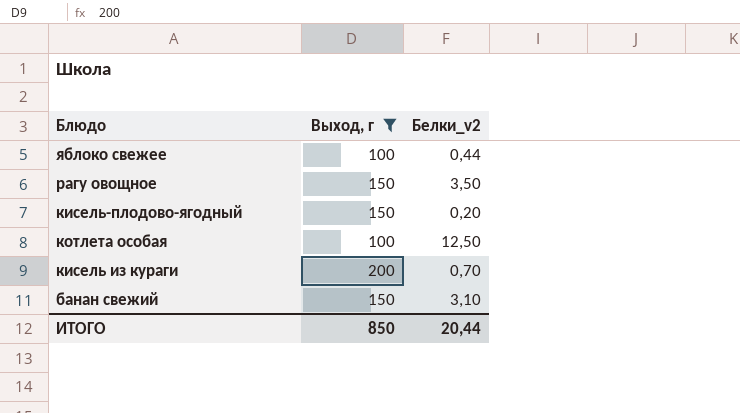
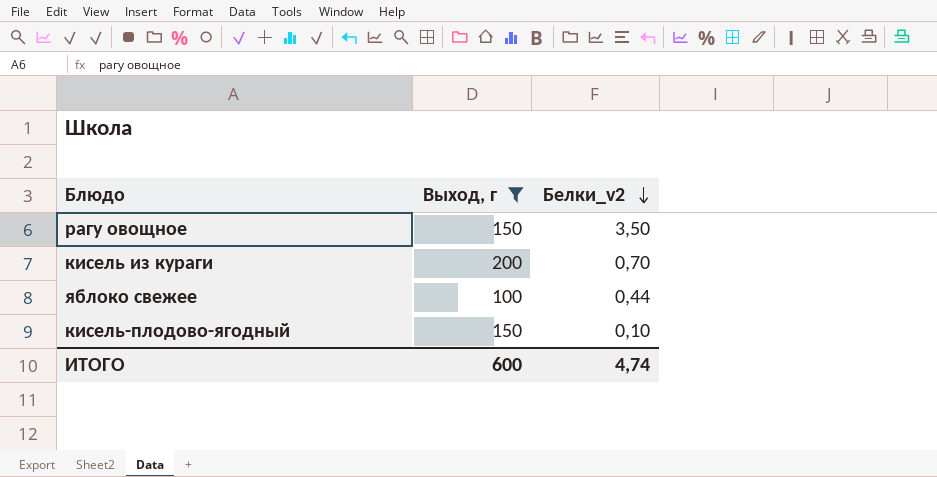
row order: none -> Белки_v2 descending
row котлета особая: 100 | 12,50 -> none
row банан свежий: 150 | 3,10 -> none
кисель-плодово-ягодный | Белки_v2: 0,20 -> 0,10
ИТОГО | Выход, г: 850 -> 600
ИТОГО | Белки_v2: 20,44 -> 4,74

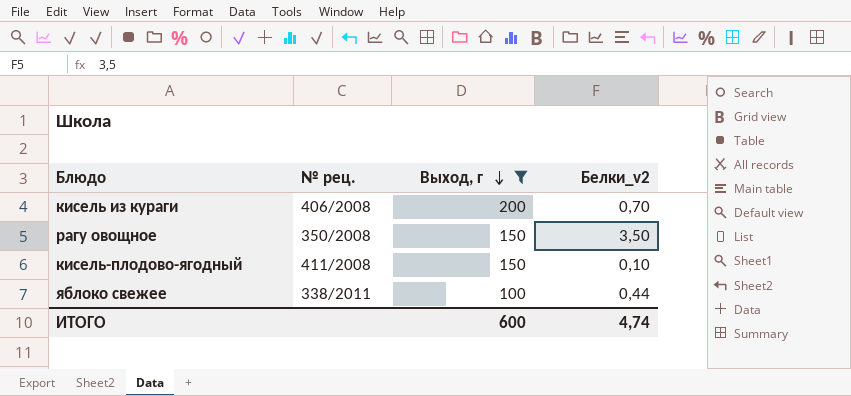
row order: Белки_v2 descending -> Выход, г descending
column № рец. | position: none -> 2

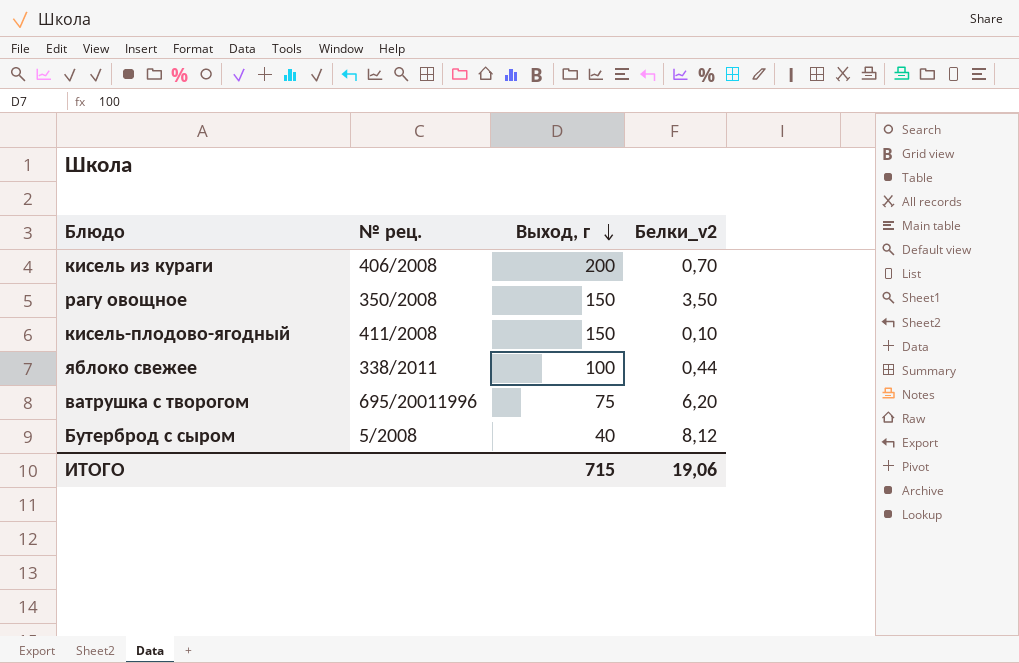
filter: Выход, г >= 100 -> none
ИТОГО | Выход, г: 600 -> 715
ИТОГО | Белки_v2: 4,74 -> 19,06

